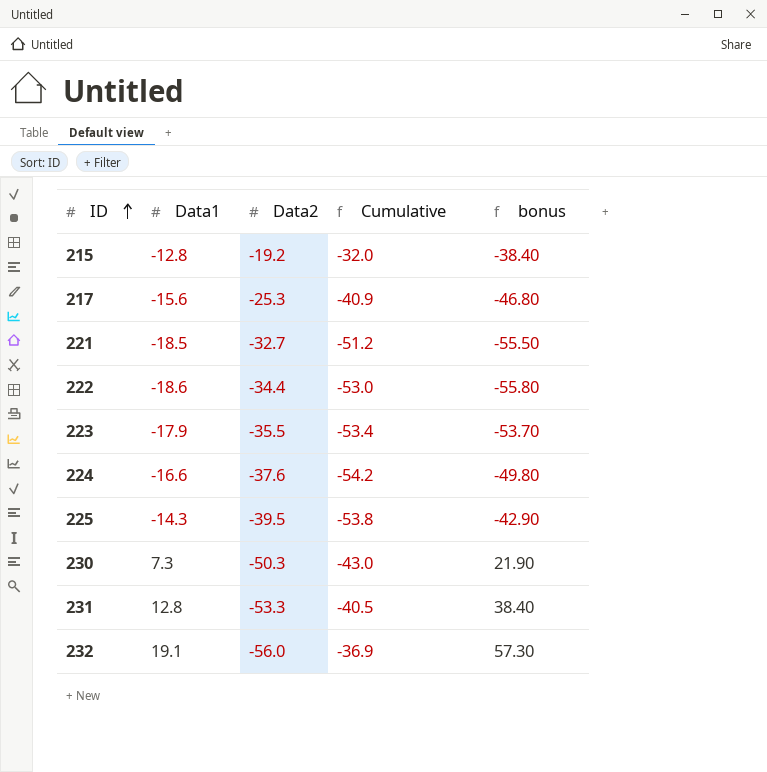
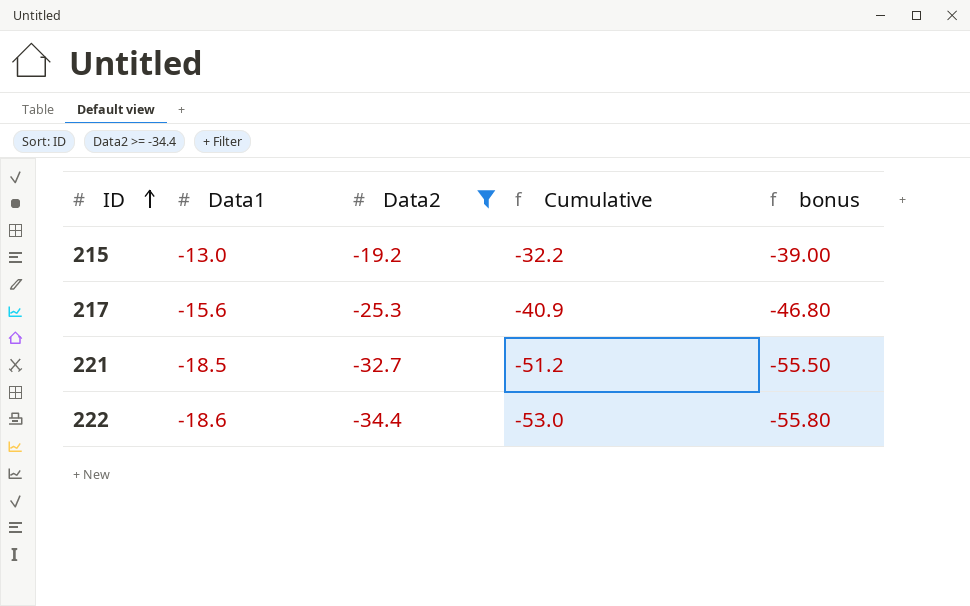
filter: none -> Data2 >= -34.4
215 | Data1: -12.8 -> -13.0
215 | Cumulative: -32.0 -> -32.2
215 | bonus: -38.40 -> -39.00

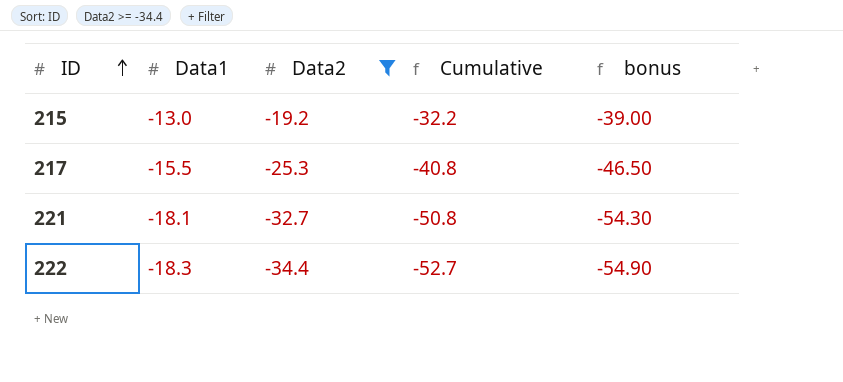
217 | Data1: -15.6 -> -15.5
217 | Cumulative: -40.9 -> -40.8
217 | bonus: -46.80 -> -46.50
221 | Data1: -18.5 -> -18.1
221 | Cumulative: -51.2 -> -50.8
221 | bonus: -55.50 -> -54.30
222 | Data1: -18.6 -> -18.3
222 | Cumulative: -53.0 -> -52.7
222 | bonus: -55.80 -> -54.90

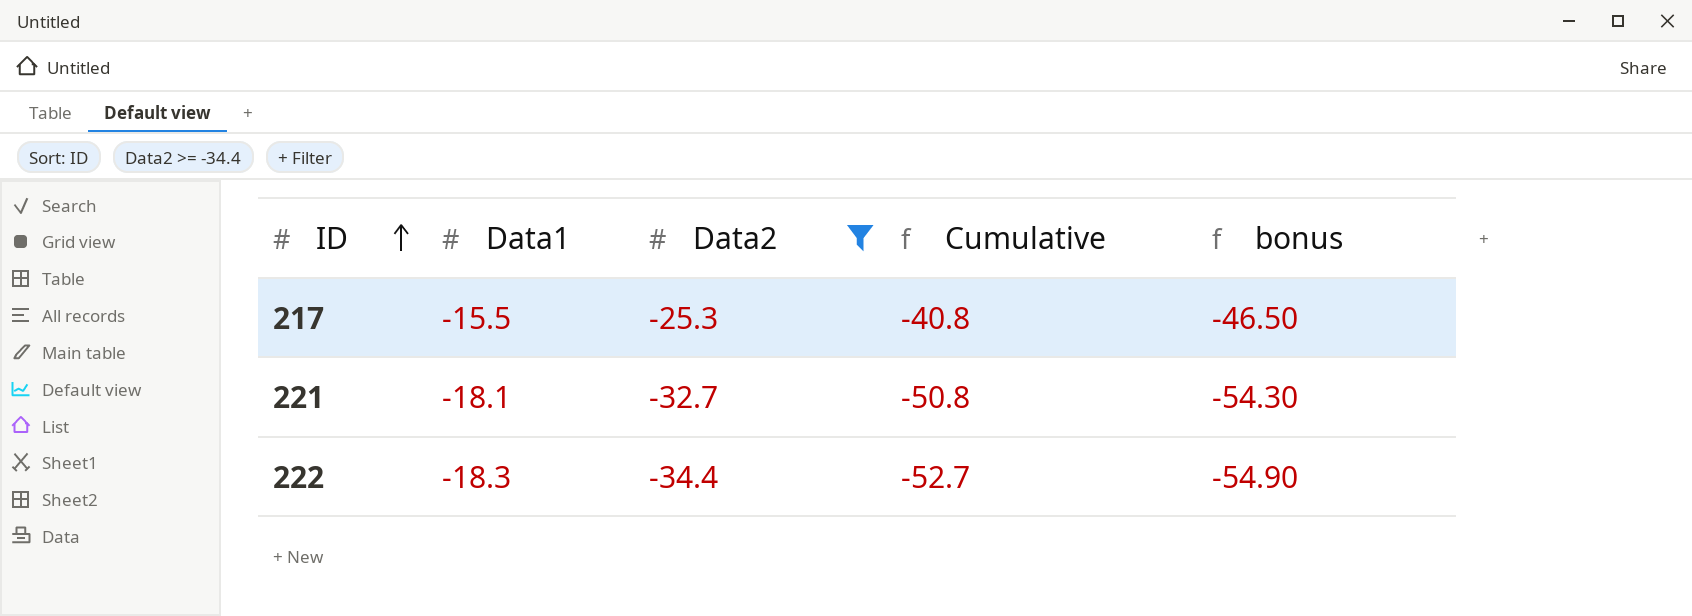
row 215: -13.0 | -19.2 | -32.2 | -39.00 -> none

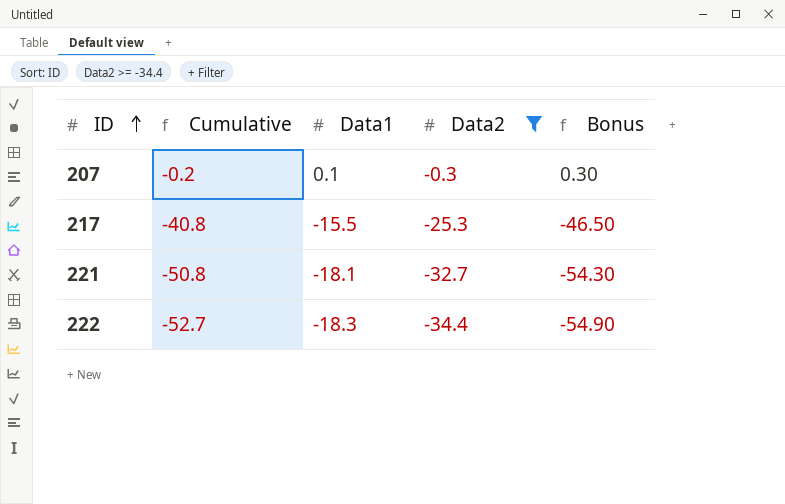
column Cumulative | position: 4 -> 2
column name: bonus -> Bonus
row 207: none -> -0.2 | 0.1 | -0.3 | 0.30

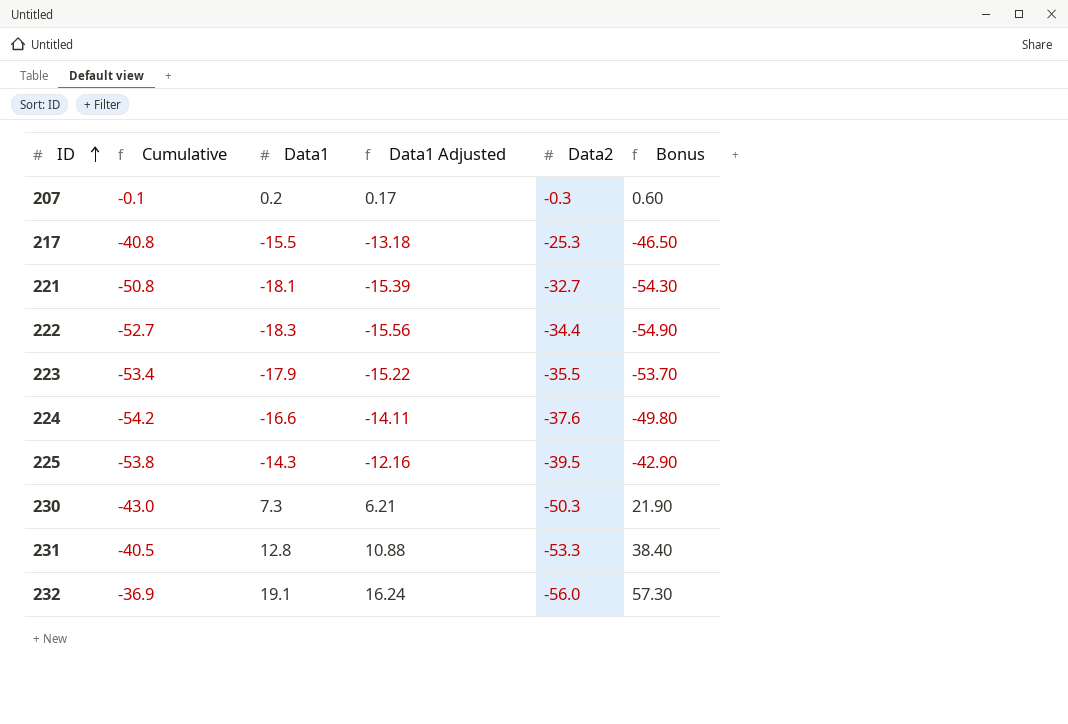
filter: Data2 >= -34.4 -> none
column Data1 Adjusted | formula: none -> [Data1] * 0.85
207 | Cumulative: -0.2 -> -0.1
207 | Data1: 0.1 -> 0.2
207 | Bonus: 0.30 -> 0.60

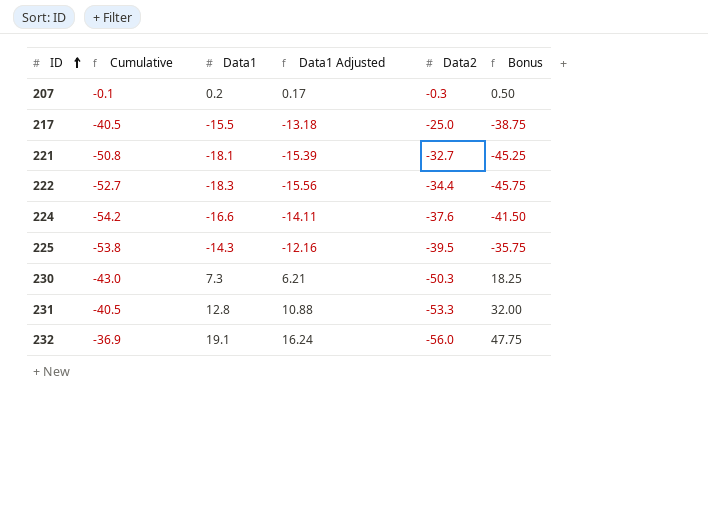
column Bonus | formula: [Data1] * 3 -> [Data1] * 2.5
row 223: -53.4 | -17.9 | -15.22 | -35.5 | -53.70 -> none
217 | Cumulative: -40.8 -> -40.5
217 | Data2: -25.3 -> -25.0

